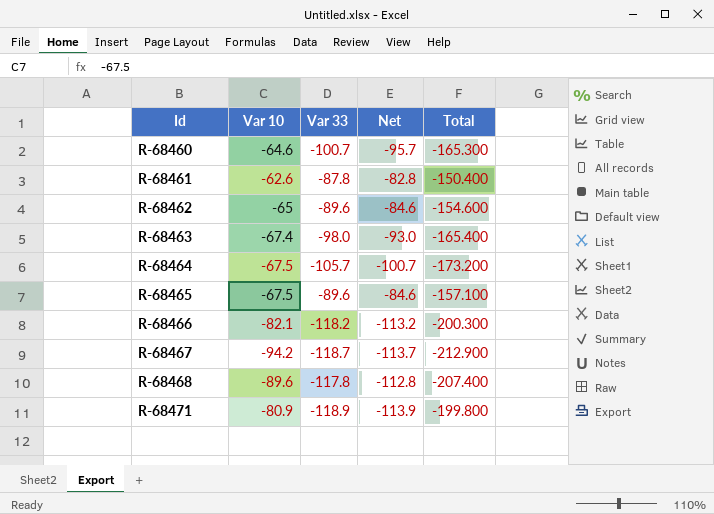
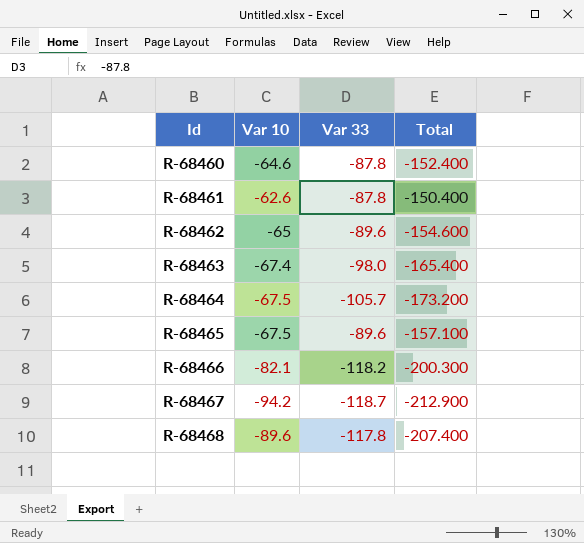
column Net | formula: [Var 33] + 5 -> none
row R-68471: -80.9 | -118.9 | -113.9 | -199.800 -> none
R-68460 | Var 33: -100.7 -> -87.8
R-68460 | Total: -165.300 -> -152.400

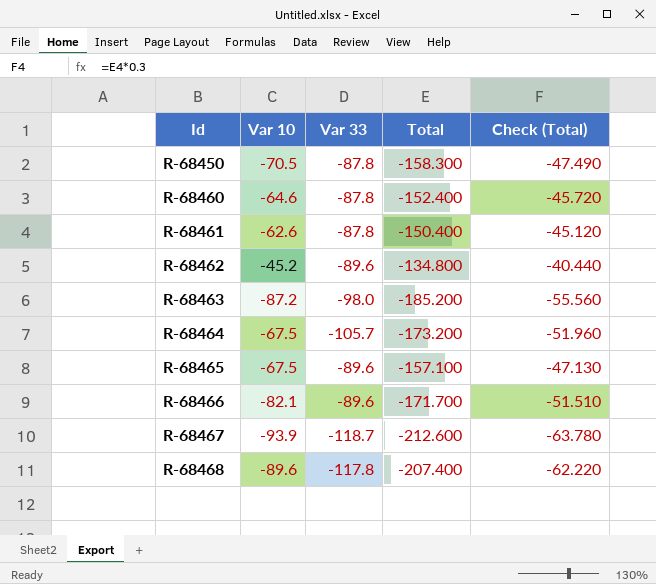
column Check (Total) | formula: none -> [Total] * 0.3
row R-68450: none -> -70.5 | -87.8 | -158.300 | -47.490
R-68462 | Var 10: -65 -> -45.2
R-68462 | Total: -154.600 -> -134.800
R-68463 | Var 10: -67.4 -> -87.2
R-68463 | Total: -165.400 -> -185.200
R-68466 | Var 33: -118.2 -> -89.6
R-68466 | Total: -200.300 -> -171.700
R-68467 | Var 10: -94.2 -> -93.9
R-68467 | Total: -212.900 -> -212.600

